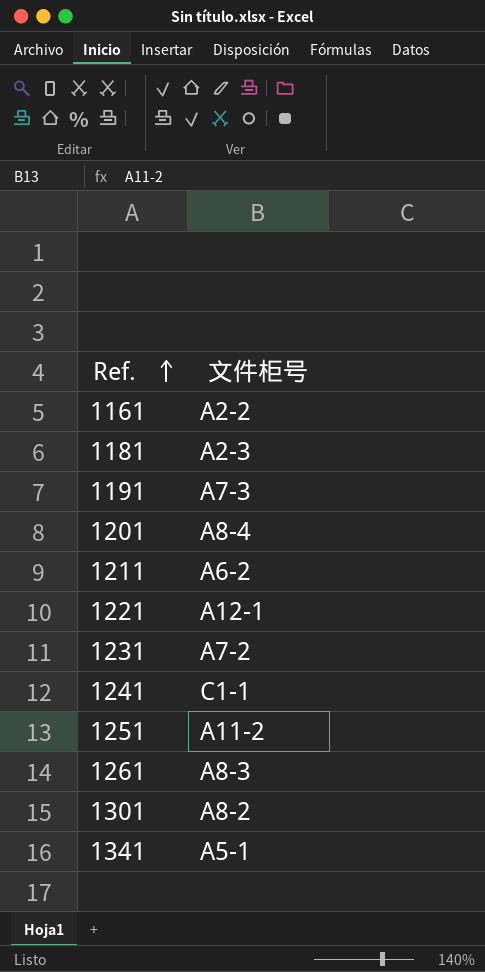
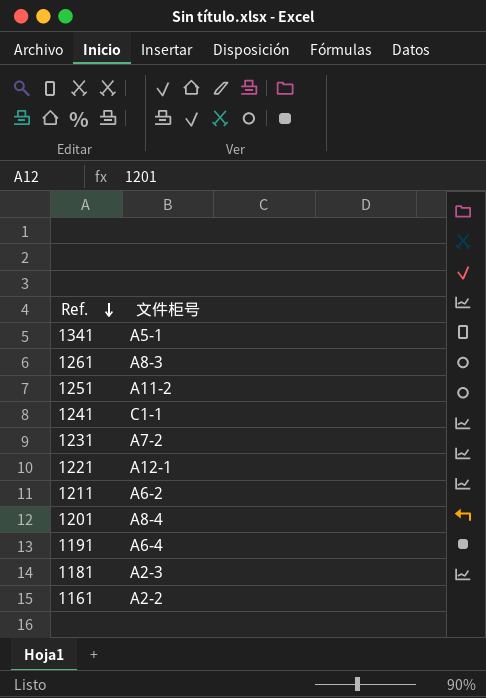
row order: Ref. ascending -> Ref. descending
row 1301: A8-2 -> none
1191 | 文件柜号: A7-3 -> A6-4

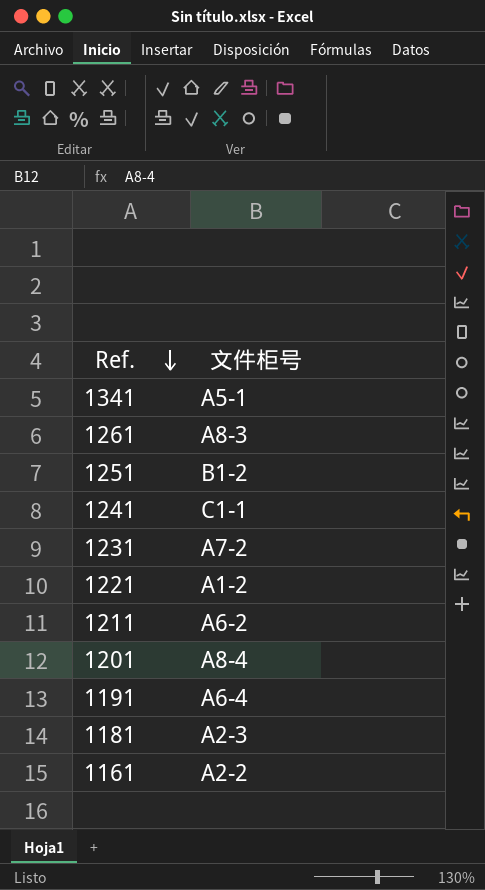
1251 | 文件柜号: A11-2 -> B1-2
1221 | 文件柜号: A12-1 -> A1-2

